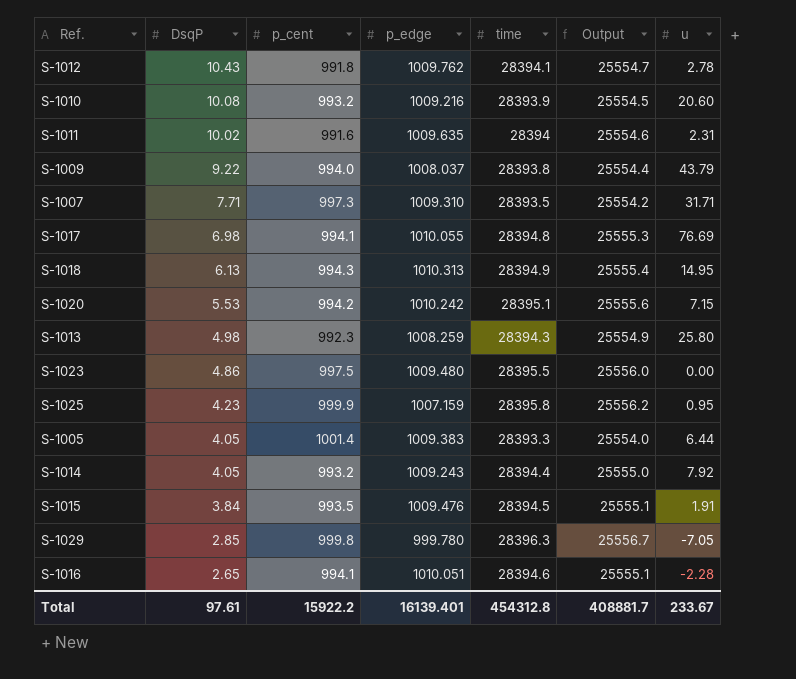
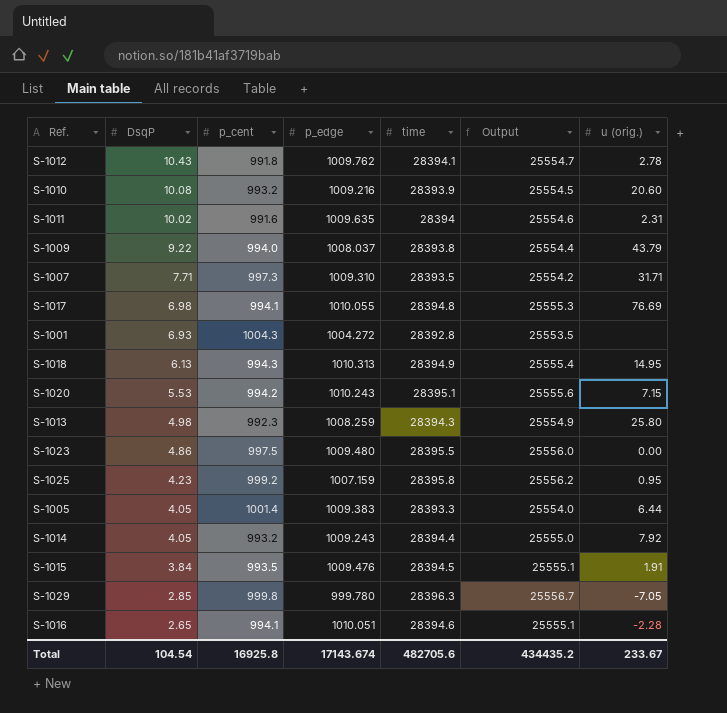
column name: u -> u (orig.)
row S-1001: none -> 6.93 | 1004.3 | 1004.272 | 28392.8 | 25553.5 | none
S-1020 | p_edge: 1010.242 -> 1010.243
S-1025 | p_cent: 999.9 -> 999.2
Total | DsqP: 97.61 -> 104.54
Total | p_cent: 15922.2 -> 16925.8
Total | p_edge: 16139.401 -> 17143.674
Total | time: 454312.8 -> 482705.6
Total | Output: 408881.7 -> 434435.2

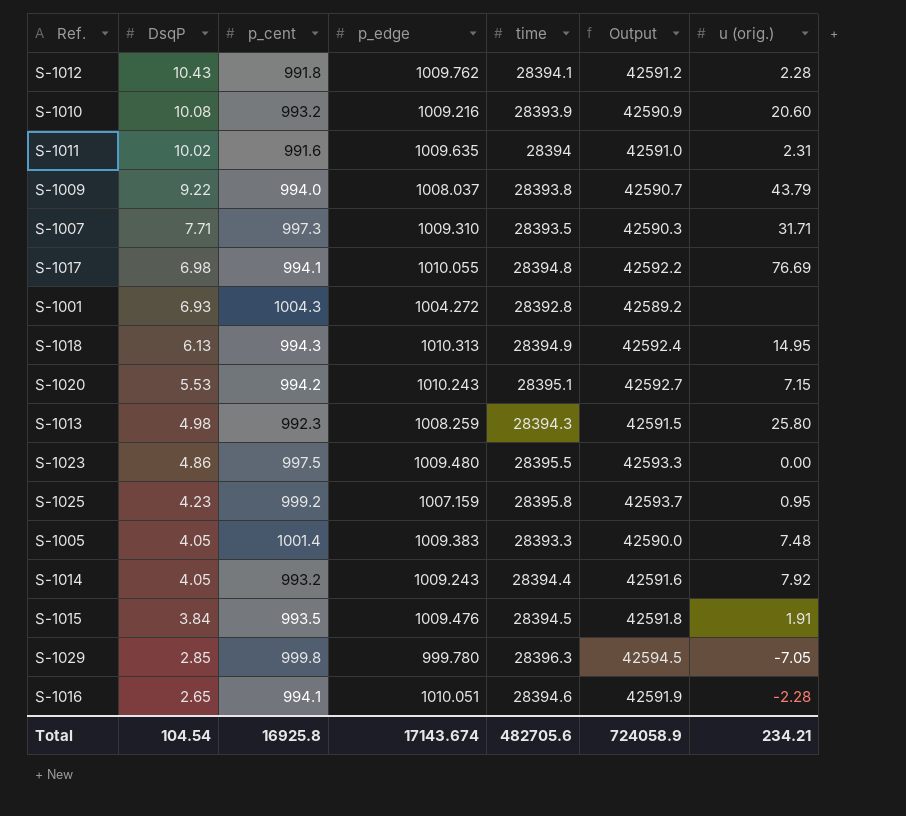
column Output | formula: [time] * 0.9 -> [time] * 1.5
S-1012 | u (orig.): 2.78 -> 2.28
S-1005 | u (orig.): 6.44 -> 7.48
Total | Output: 434435.2 -> 724058.9
Total | u (orig.): 233.67 -> 234.21

